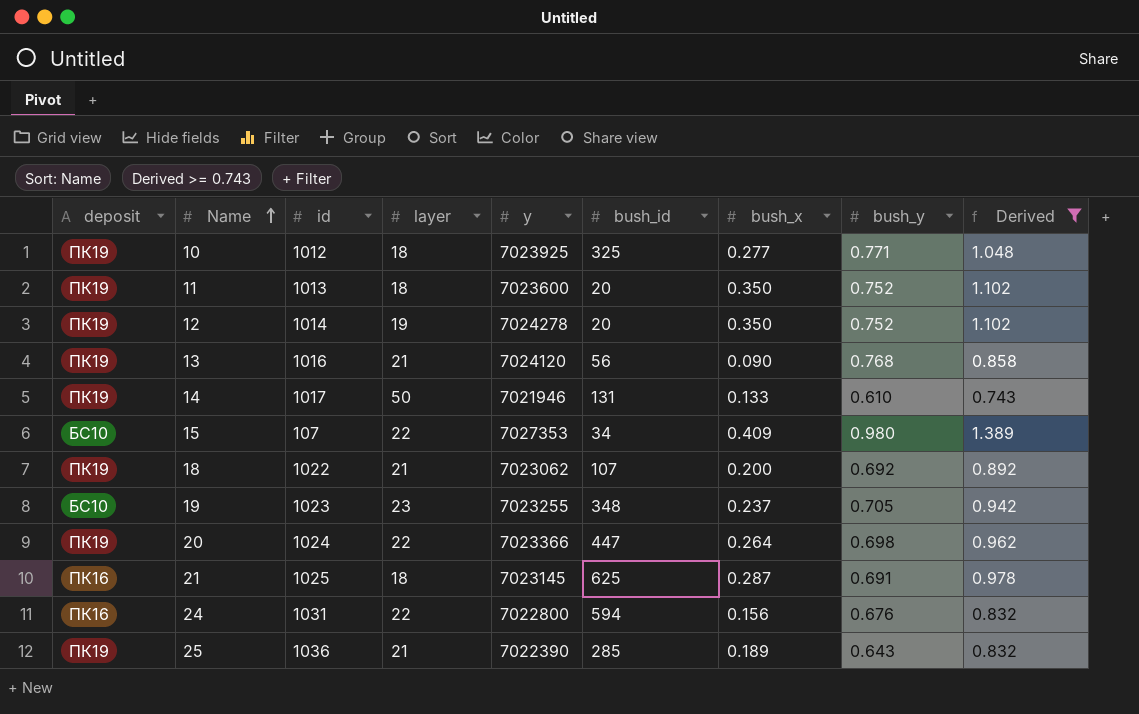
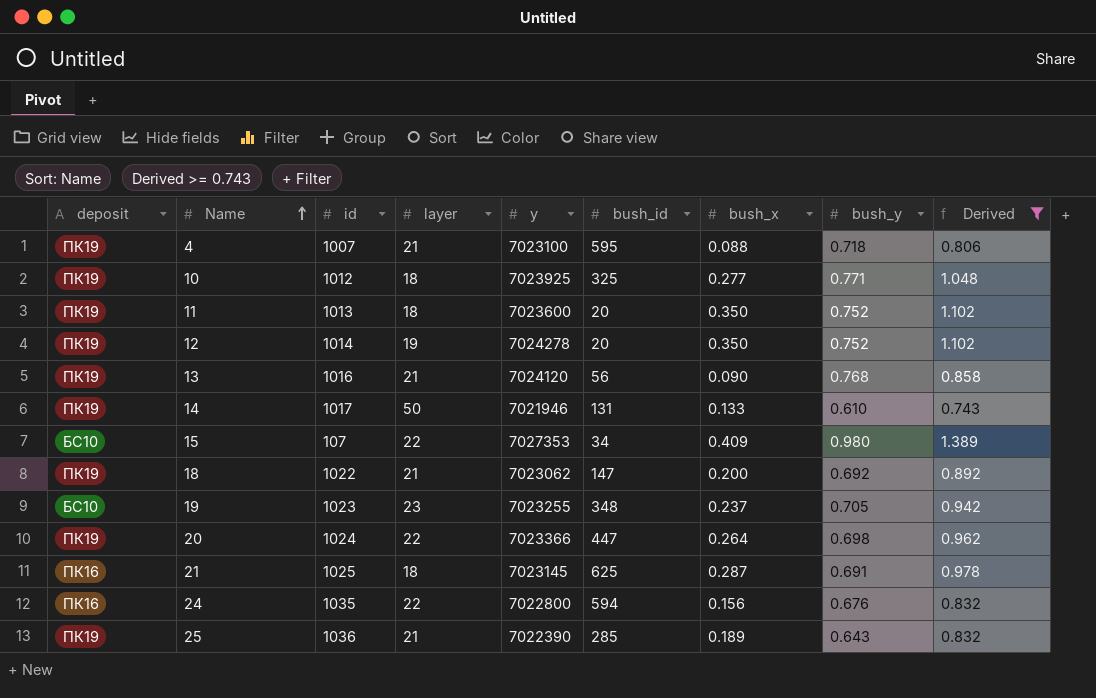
row 4: none -> ПК19 | 1007 | 21 | 7023100 | 595 | 0.088 | 0.718 | 0.806
18 | bush_id: 107 -> 147
24 | id: 1031 -> 1035

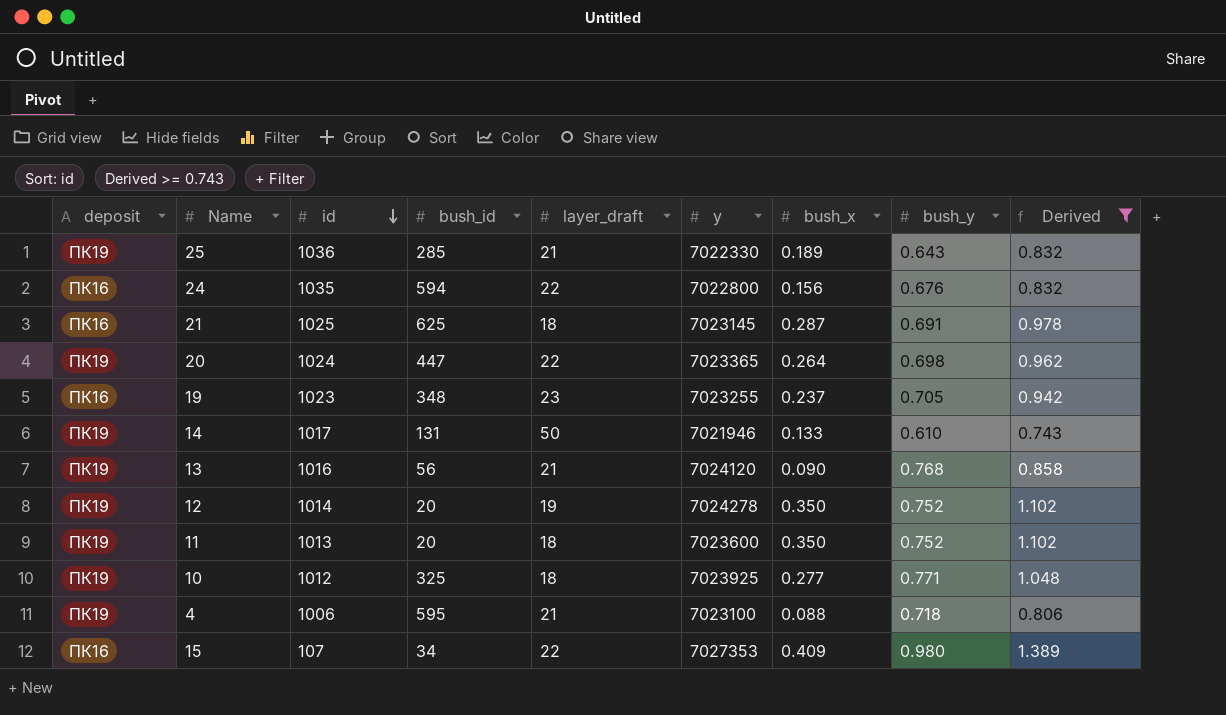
row order: Name ascending -> id descending
column bush_id | position: 6 -> 4
column name: layer -> layer_draft
row 18: ПК19 | 1022 | 21 | 7023062 | 147 | 0.200 | 0.692 | 0.892 -> none
25 | y: 7022390 -> 7022330
20 | y: 7023366 -> 7023365
19 | deposit: БС10 -> ПК16
4 | id: 1007 -> 1006
15 | deposit: БС10 -> ПК16

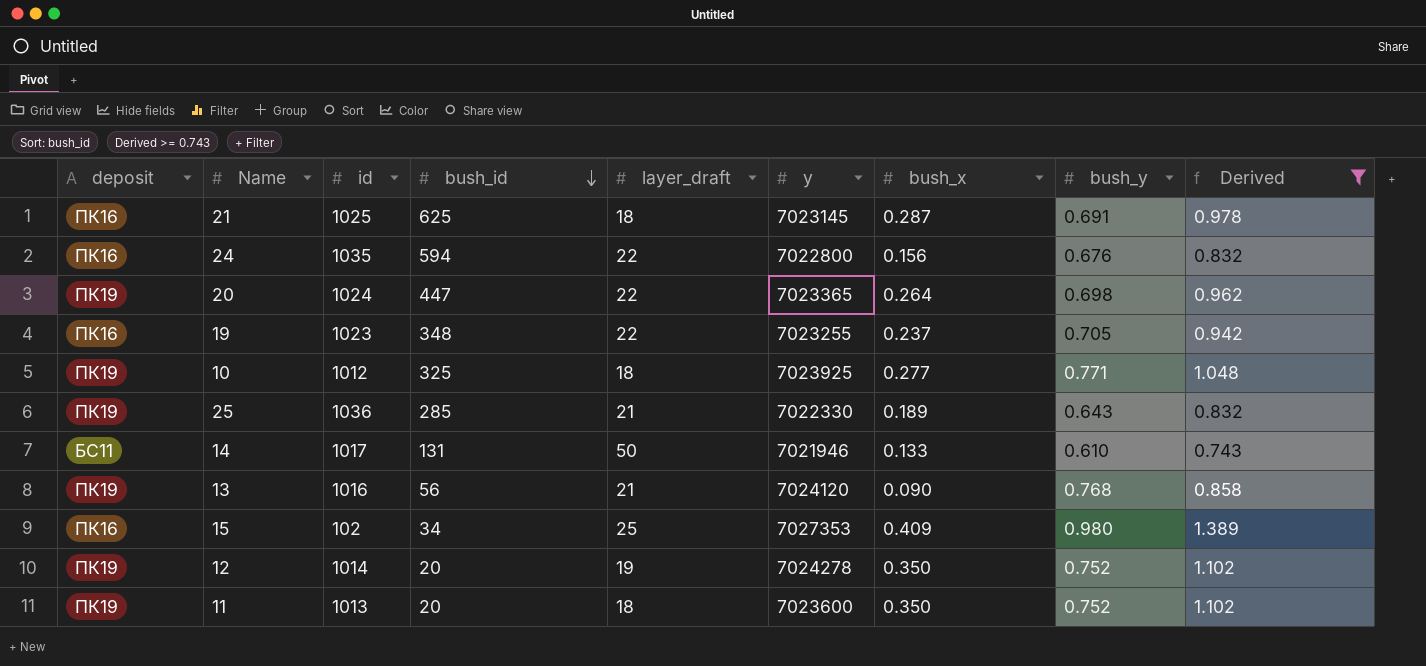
row order: id descending -> bush_id descending
row 4: ПК19 | 1006 | 595 | 21 | 7023100 | 0.088 | 0.718 | 0.806 -> none
19 | layer_draft: 23 -> 22
14 | deposit: ПК19 -> БС11
15 | id: 107 -> 102
15 | layer_draft: 22 -> 25

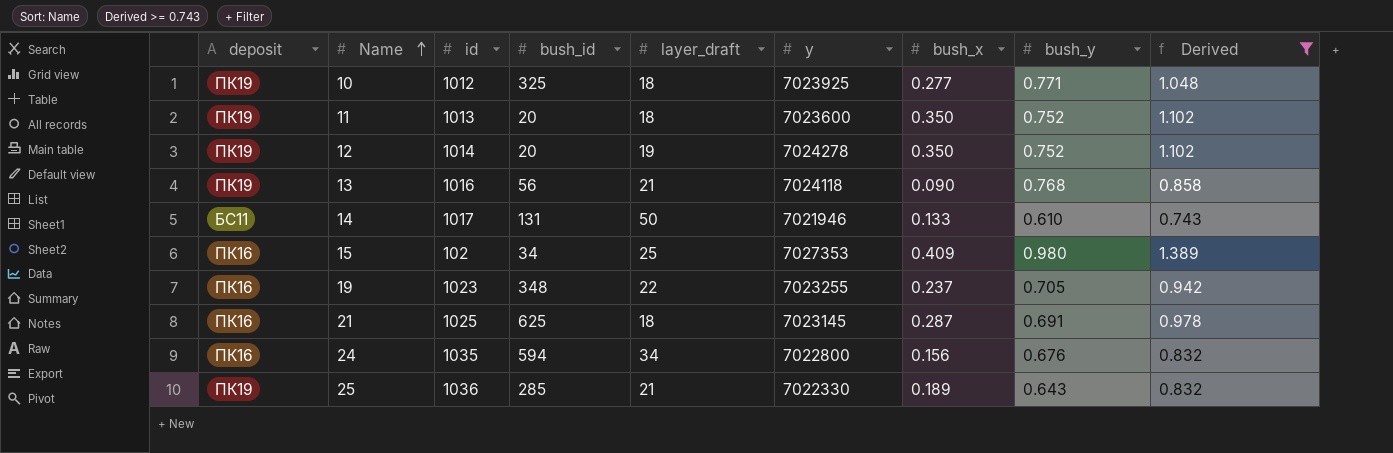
row order: bush_id descending -> Name ascending
row 20: ПК19 | 1024 | 447 | 22 | 7023365 | 0.264 | 0.698 | 0.962 -> none
13 | y: 7024120 -> 7024118
24 | layer_draft: 22 -> 34

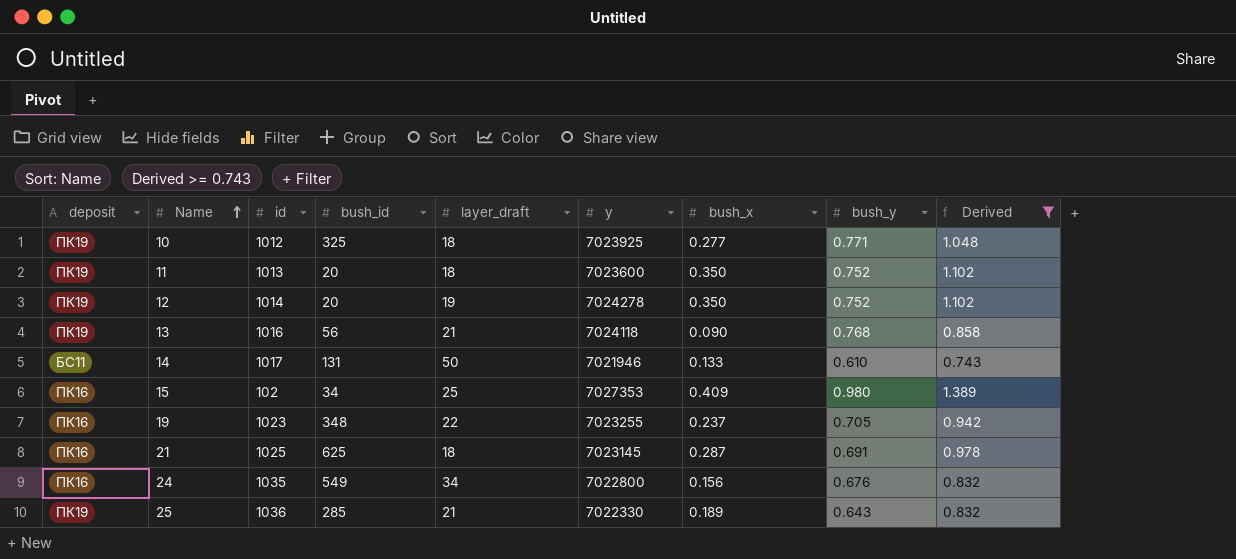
24 | bush_id: 594 -> 549

